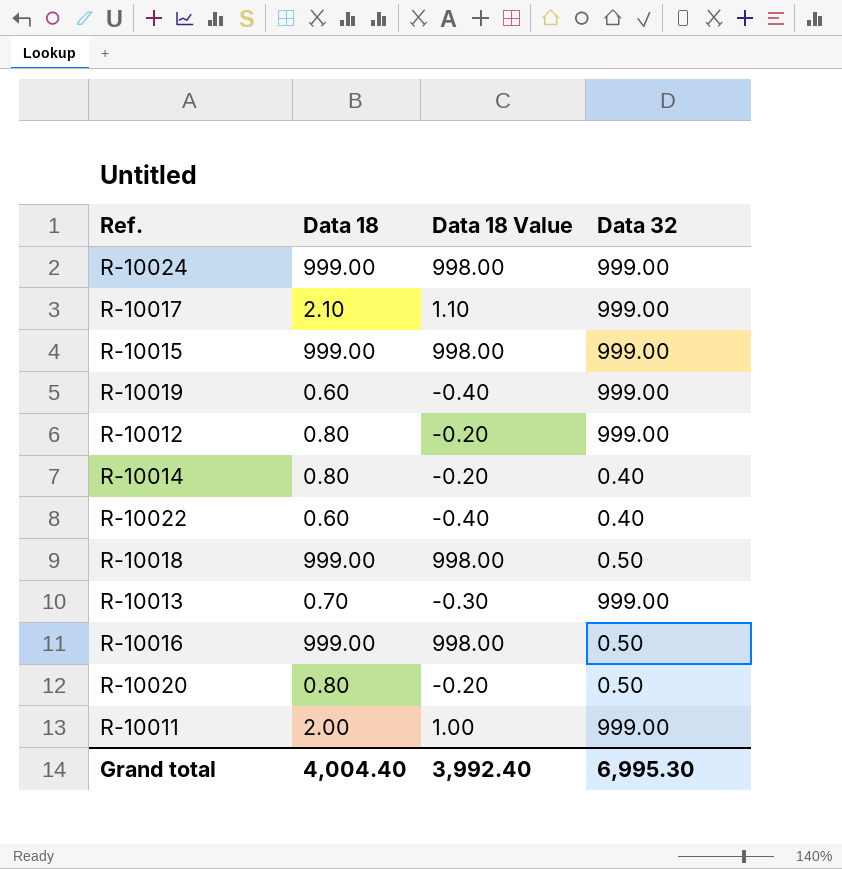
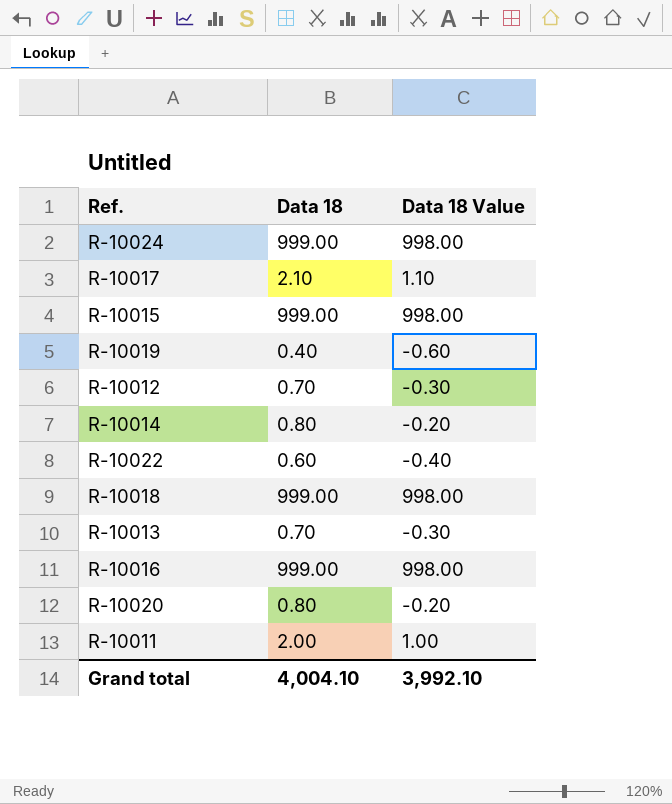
column Data 32 | position: 4 -> none
R-10019 | Data 18: 0.60 -> 0.40
R-10019 | Data 18 Value: -0.40 -> -0.60
R-10012 | Data 18: 0.80 -> 0.70
R-10012 | Data 18 Value: -0.20 -> -0.30
Grand total | Data 18: 4,004.40 -> 4,004.10
Grand total | Data 18 Value: 3,992.40 -> 3,992.10

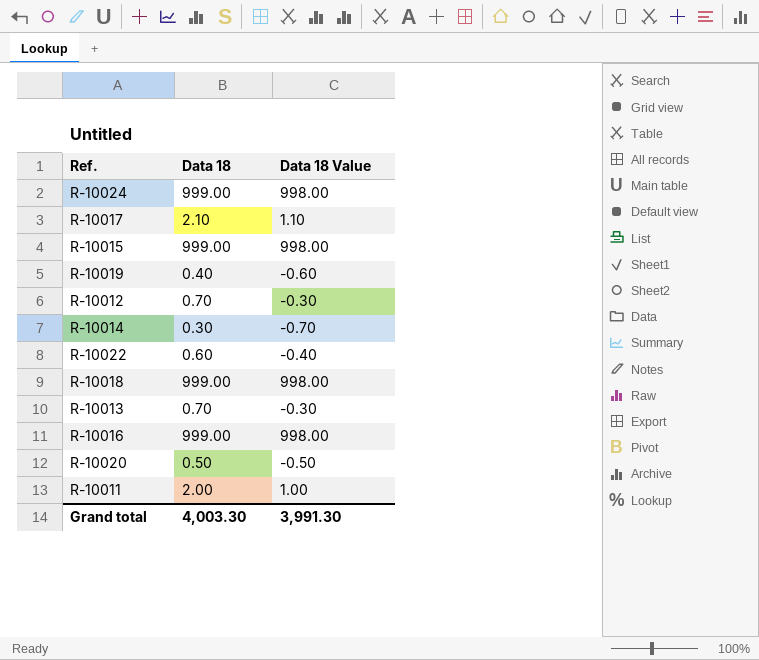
R-10014 | Data 18: 0.80 -> 0.30
R-10014 | Data 18 Value: -0.20 -> -0.70
R-10020 | Data 18: 0.80 -> 0.50
R-10020 | Data 18 Value: -0.20 -> -0.50
Grand total | Data 18: 4,004.10 -> 4,003.30
Grand total | Data 18 Value: 3,992.10 -> 3,991.30

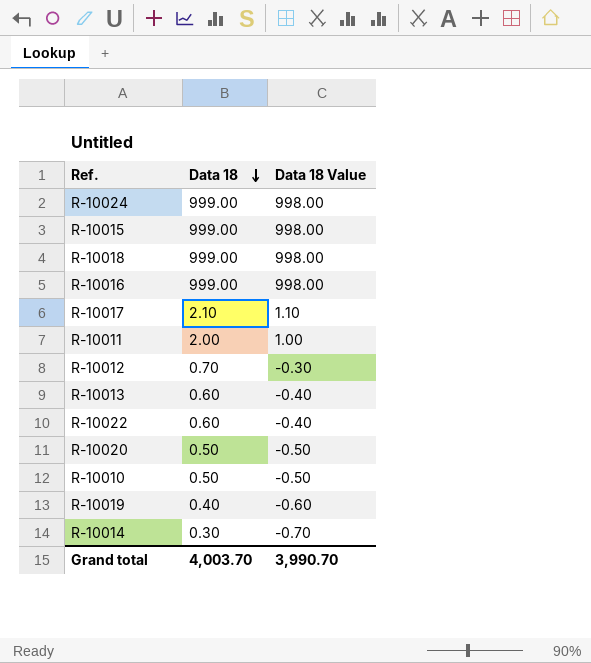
row order: none -> Data 18 descending
R-10013 | Data 18: 0.70 -> 0.60
R-10013 | Data 18 Value: -0.30 -> -0.40
row R-10010: none -> 0.50 | -0.50
Grand total | Data 18: 4,003.30 -> 4,003.70
Grand total | Data 18 Value: 3,991.30 -> 3,990.70

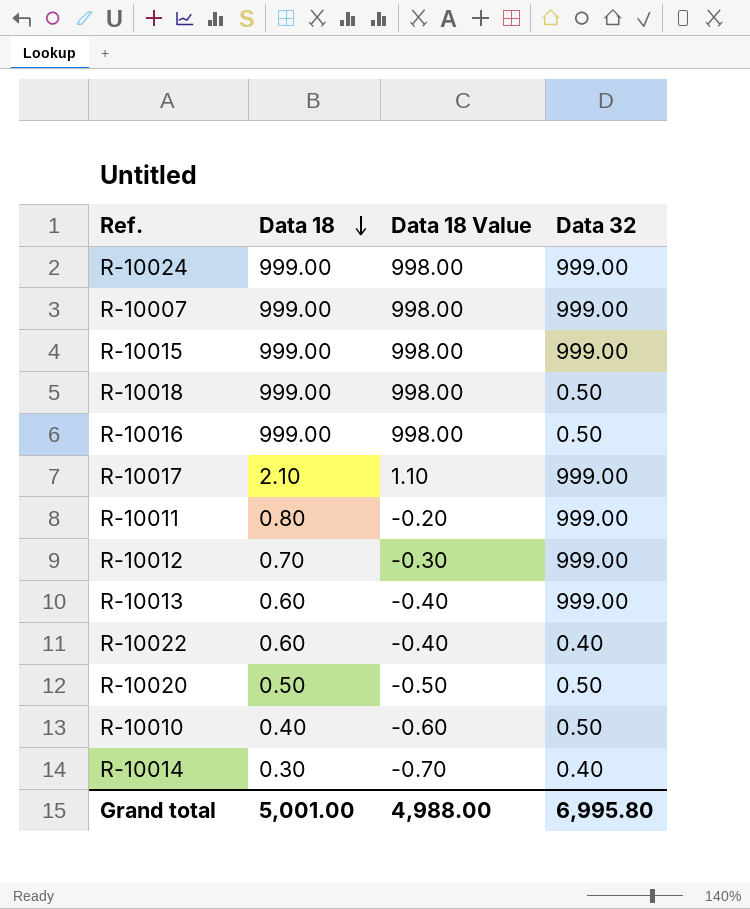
column Data 32 | position: none -> 4
row R-10019: 0.40 | -0.60 -> none
row R-10007: none -> 999.00 | 998.00 | 999.00
R-10011 | Data 18: 2.00 -> 0.80
R-10011 | Data 18 Value: 1.00 -> -0.20
R-10010 | Data 18: 0.50 -> 0.40
R-10010 | Data 18 Value: -0.50 -> -0.60
Grand total | Data 18: 4,003.70 -> 5,001.00
Grand total | Data 18 Value: 3,990.70 -> 4,988.00

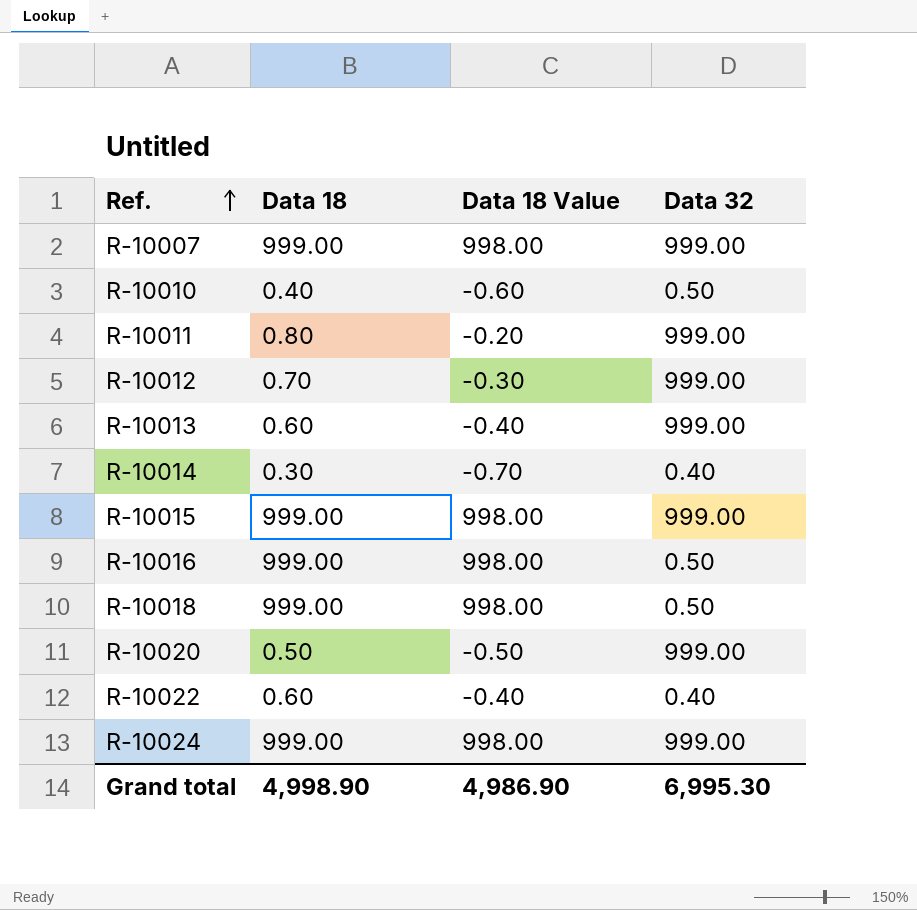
row order: Data 18 descending -> Ref. ascending
row R-10017: 2.10 | 1.10 | 999.00 -> none
R-10020 | Data 32: 0.50 -> 999.00
Grand total | Data 18: 5,001.00 -> 4,998.90
Grand total | Data 18 Value: 4,988.00 -> 4,986.90
Grand total | Data 32: 6,995.80 -> 6,995.30

